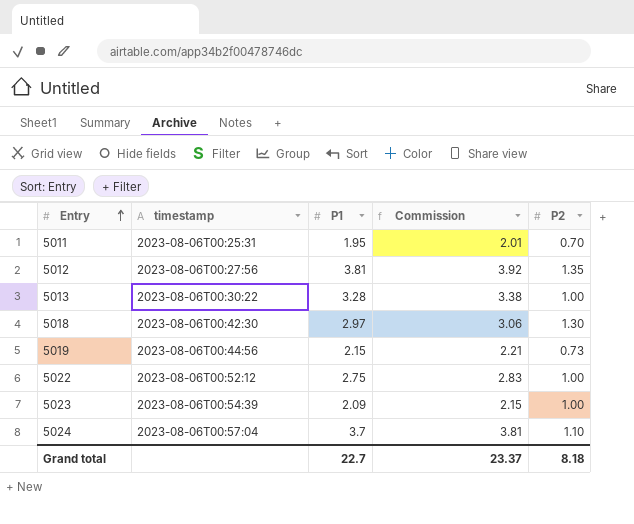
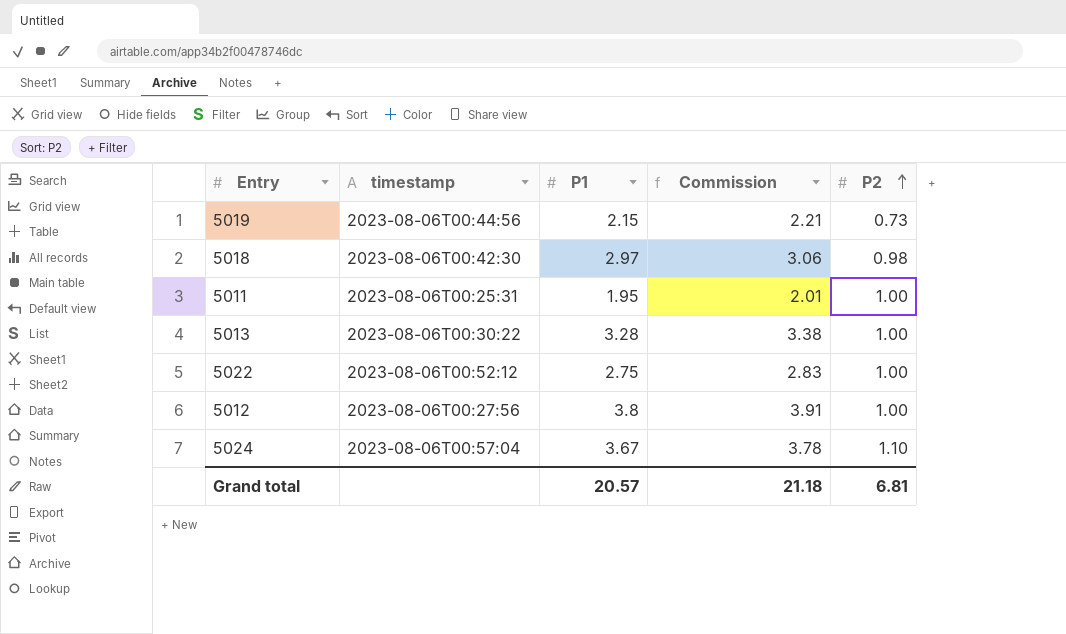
row order: Entry ascending -> P2 ascending
row 5023: 2023-08-06T00:54:39 | 2.09 | 2.15 | 1.00 -> none
5018 | P2: 1.30 -> 0.98
5011 | P2: 0.70 -> 1.00
5012 | P1: 3.81 -> 3.8
5012 | Commission: 3.92 -> 3.91
5012 | P2: 1.35 -> 1.00
5024 | P1: 3.7 -> 3.67
5024 | Commission: 3.81 -> 3.78
Grand total | P1: 22.7 -> 20.57
Grand total | Commission: 23.37 -> 21.18
Grand total | P2: 8.18 -> 6.81

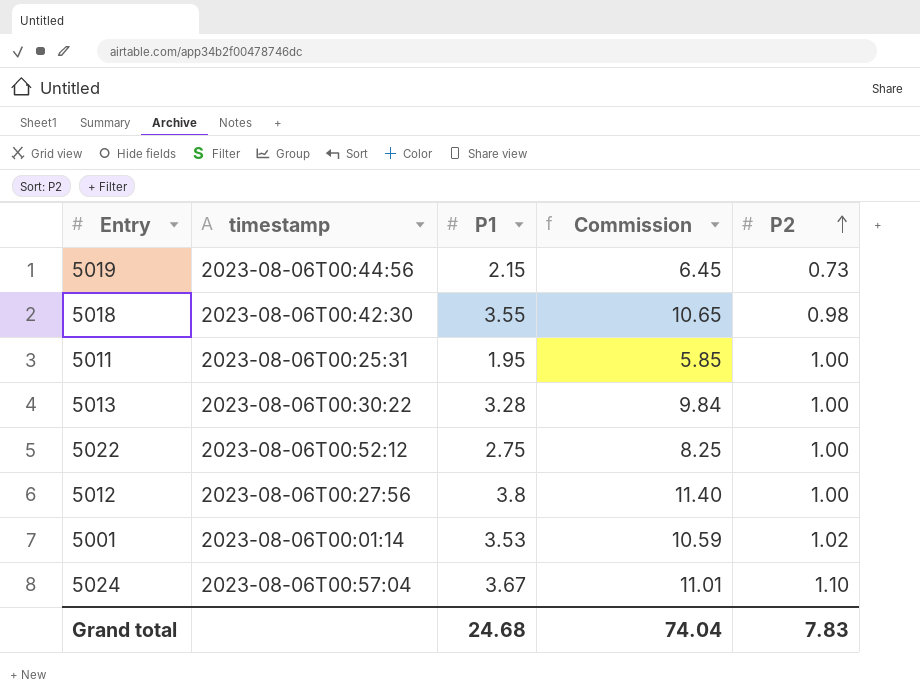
column Commission | formula: [P1] * 1.03 -> [P1] * 3
5018 | P1: 2.97 -> 3.55
row 5001: none -> 2023-08-06T00:01:14 | 3.53 | 10.59 | 1.02
Grand total | P1: 20.57 -> 24.68
Grand total | Commission: 21.18 -> 74.04
Grand total | P2: 6.81 -> 7.83

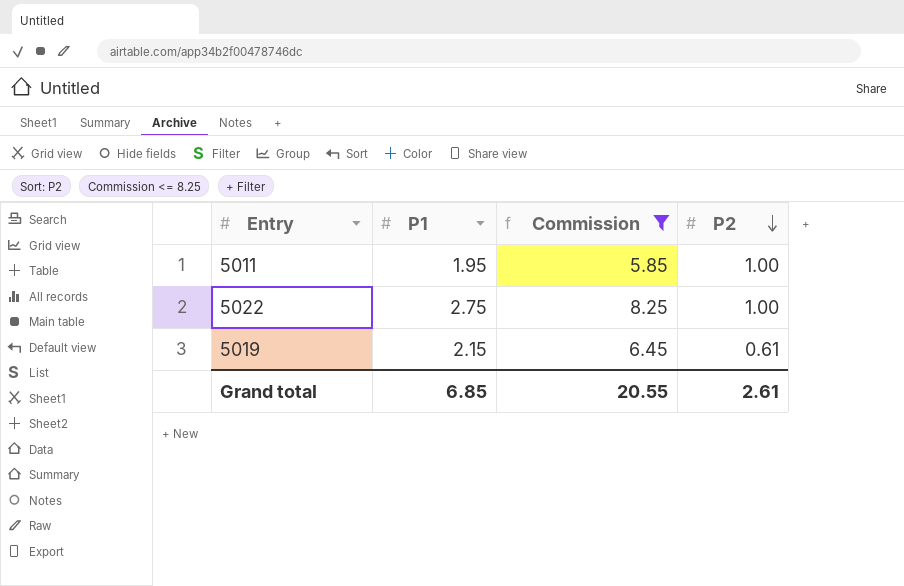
filter: none -> Commission <= 8.25
row order: P2 ascending -> P2 descending
column timestamp | position: 2 -> none
5019 | P2: 0.73 -> 0.61
Grand total | P1: 24.68 -> 6.85
Grand total | Commission: 74.04 -> 20.55
Grand total | P2: 7.83 -> 2.61

